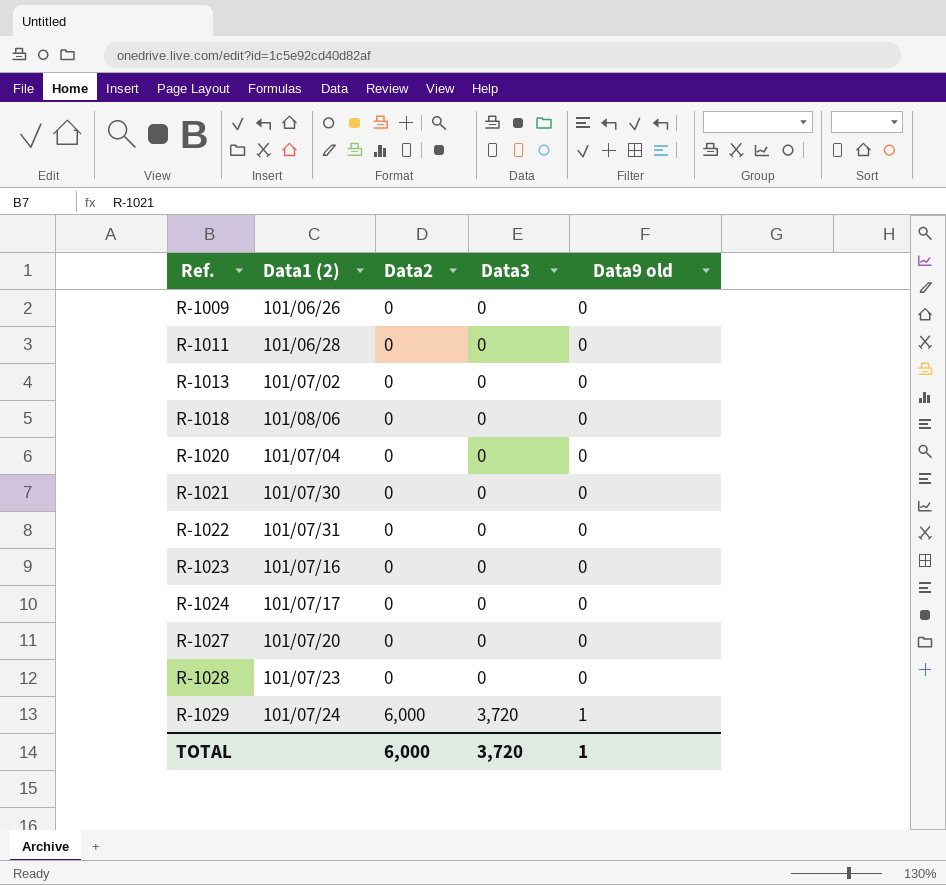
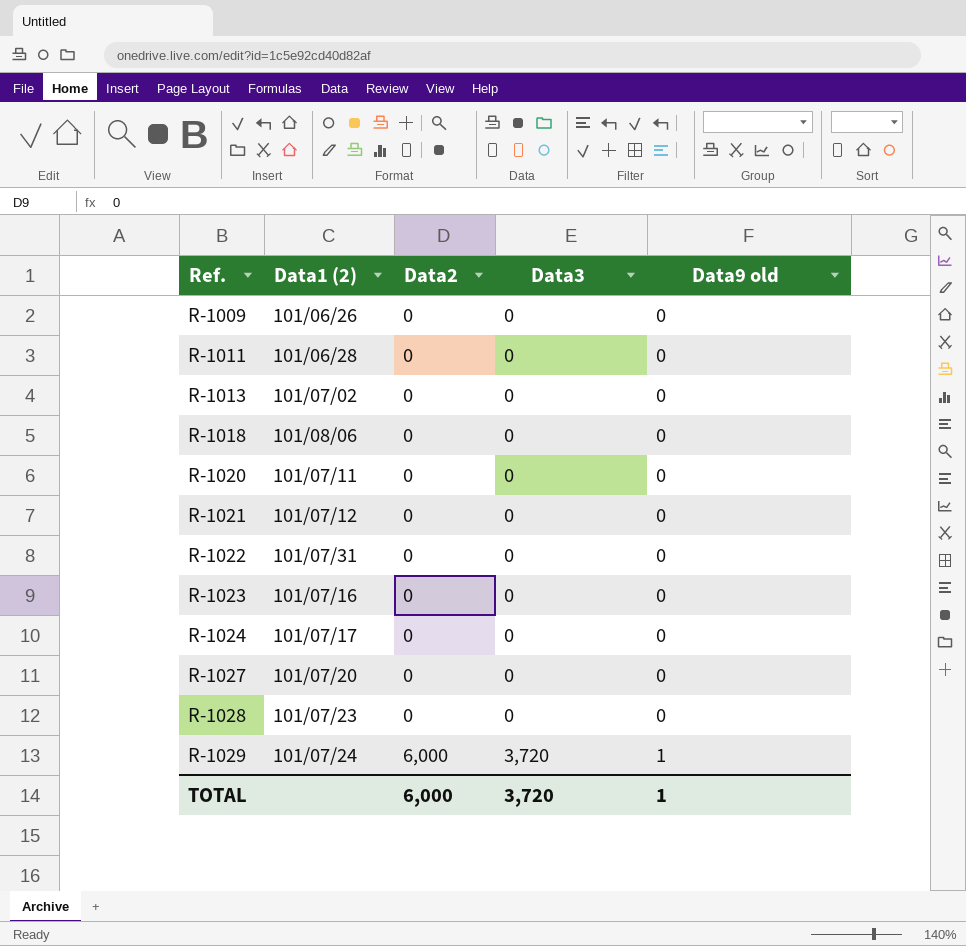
R-1020 | Data1 (2): 101/07/04 -> 101/07/11
R-1021 | Data1 (2): 101/07/30 -> 101/07/12

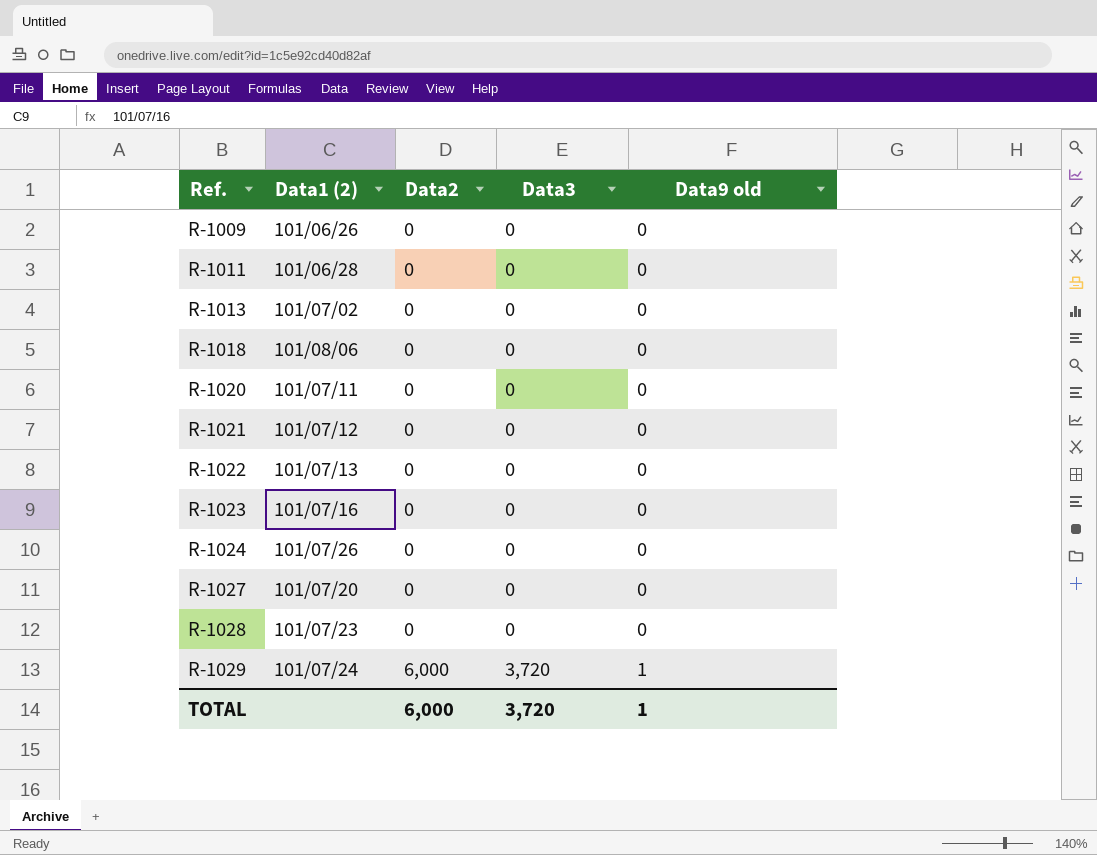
R-1022 | Data1 (2): 101/07/31 -> 101/07/13
R-1024 | Data1 (2): 101/07/17 -> 101/07/26

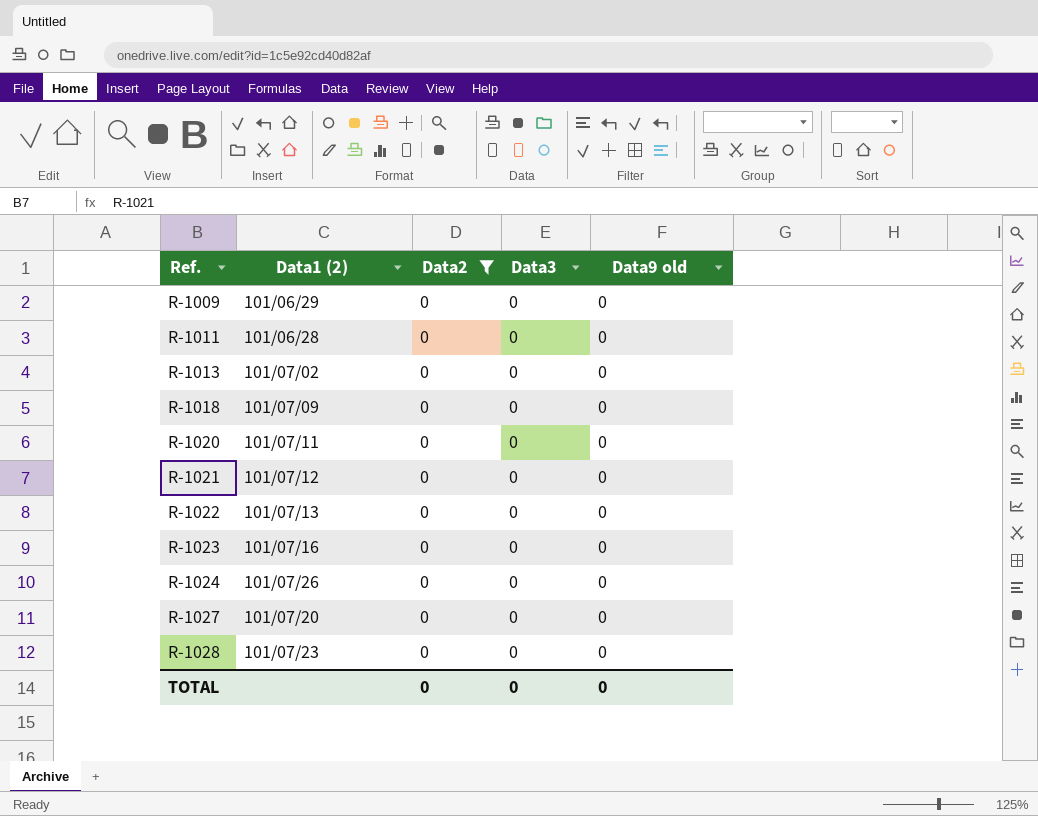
filter: none -> Data2 = 0
R-1009 | Data1 (2): 101/06/26 -> 101/06/29
R-1018 | Data1 (2): 101/08/06 -> 101/07/09
TOTAL | Data2: 6,000 -> 0
TOTAL | Data3: 3,720 -> 0
TOTAL | Data9 old: 1 -> 0

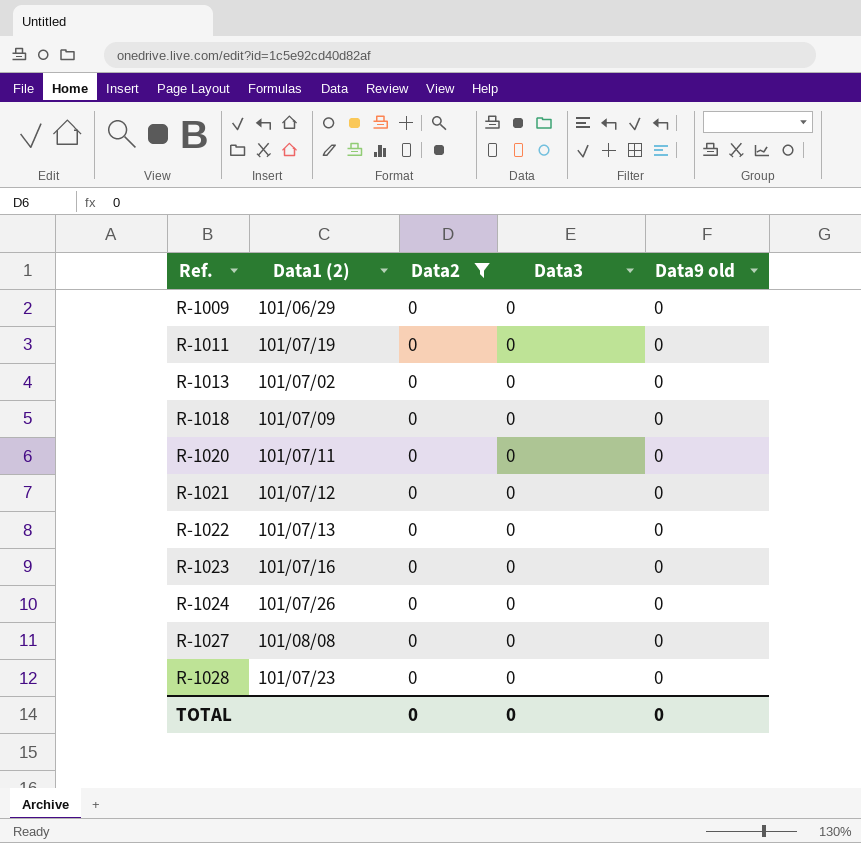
R-1011 | Data1 (2): 101/06/28 -> 101/07/19
R-1027 | Data1 (2): 101/07/20 -> 101/08/08

